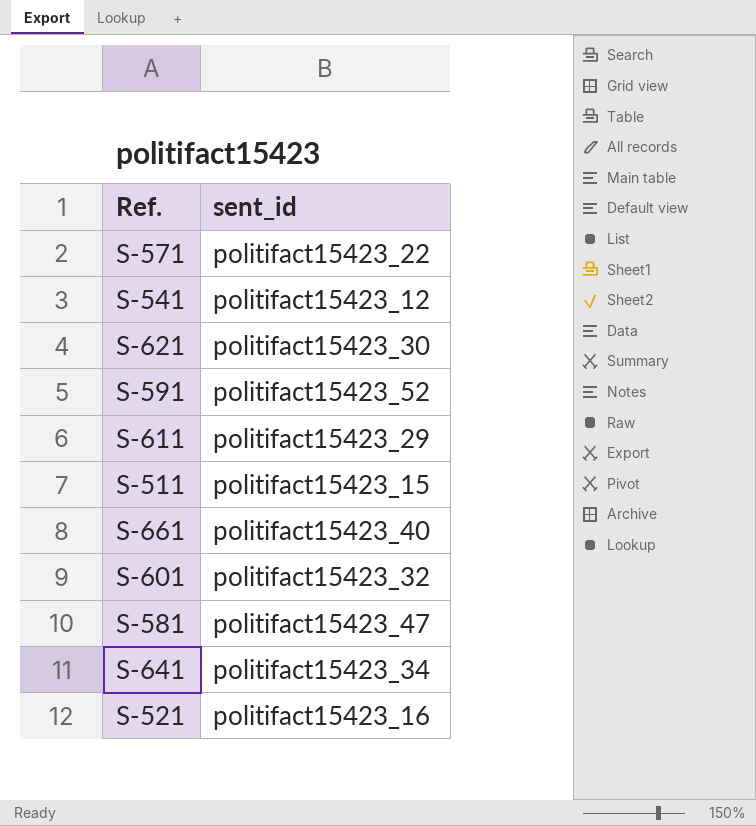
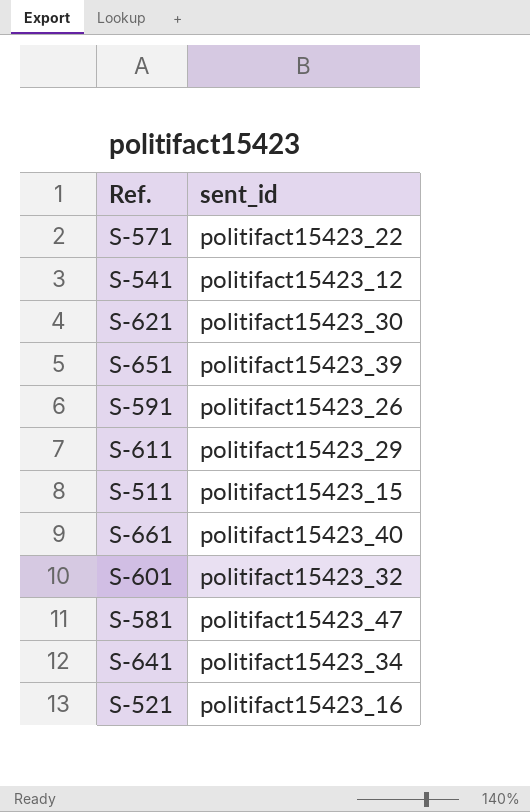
row S-651: none -> politifact15423_39
S-591 | sent_id: politifact15423_52 -> politifact15423_26

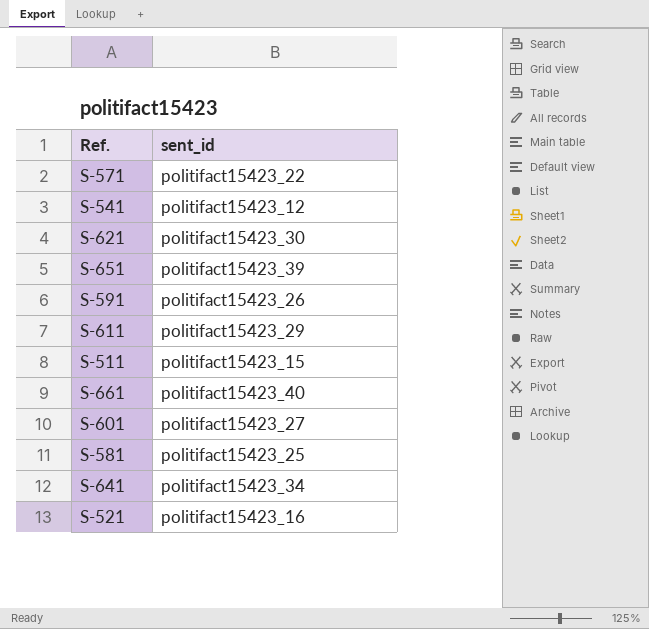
S-601 | sent_id: politifact15423_32 -> politifact15423_27
S-581 | sent_id: politifact15423_47 -> politifact15423_25

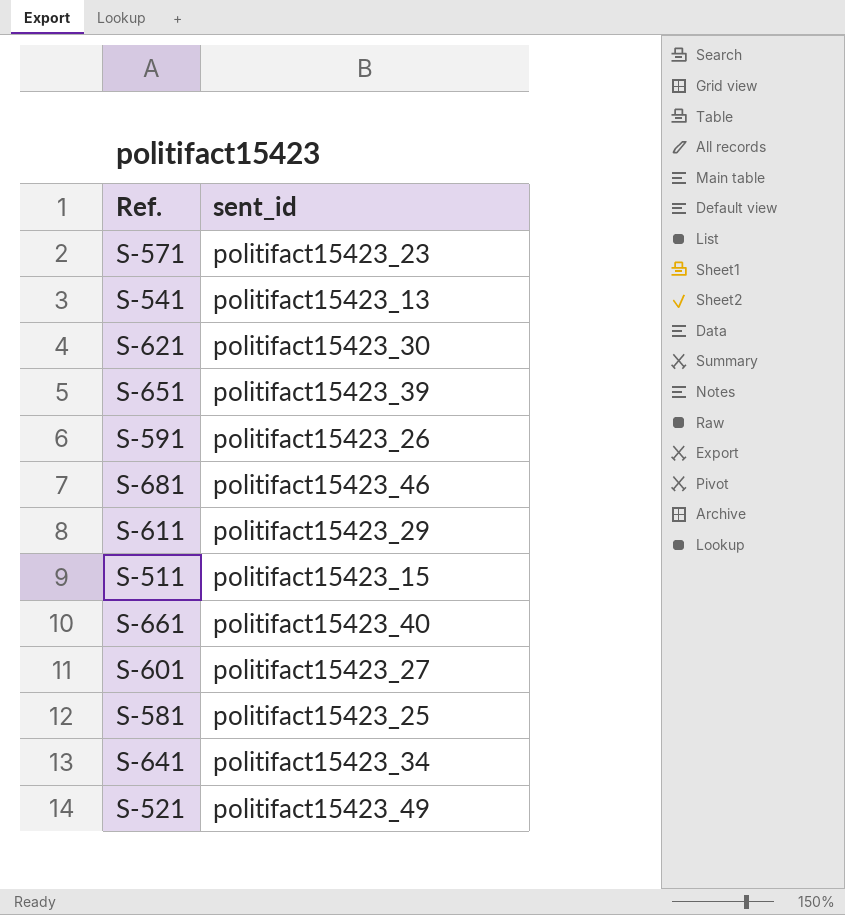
S-571 | sent_id: politifact15423_22 -> politifact15423_23
S-541 | sent_id: politifact15423_12 -> politifact15423_13
row S-681: none -> politifact15423_46
S-521 | sent_id: politifact15423_16 -> politifact15423_49

